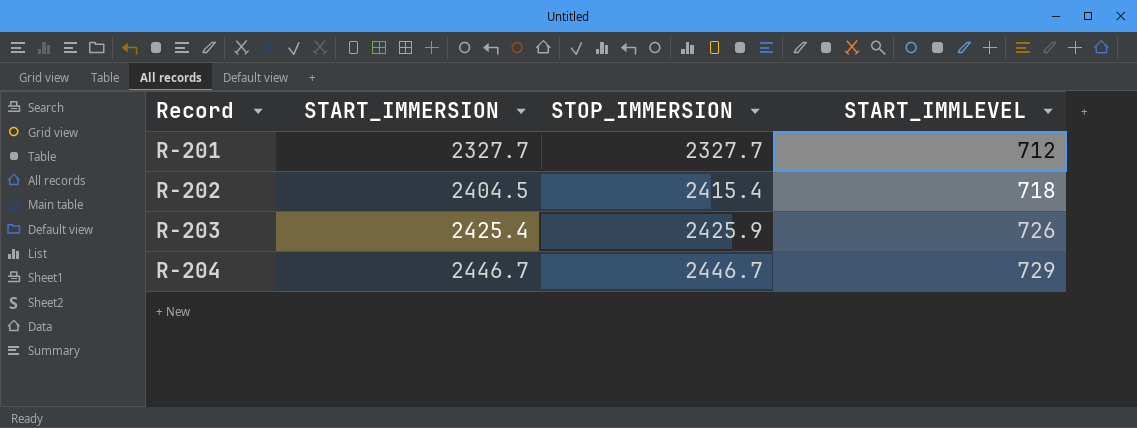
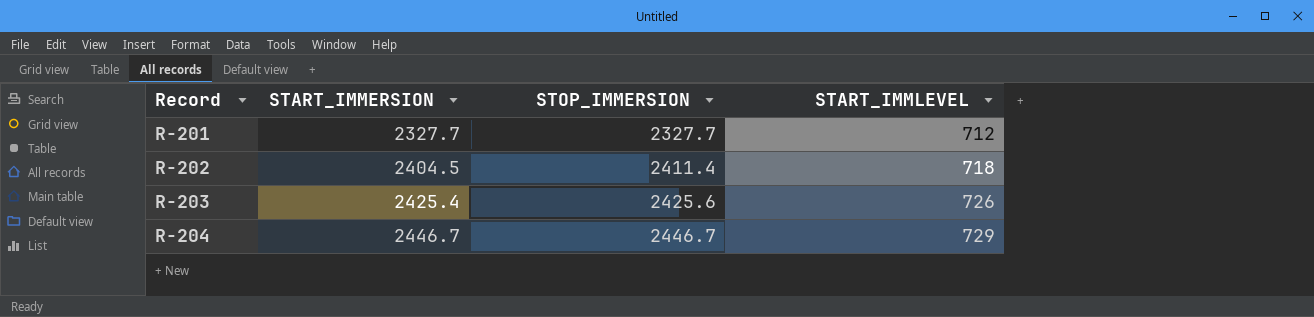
R-202 | STOP_IMMERSION: 2415.4 -> 2411.4
R-203 | STOP_IMMERSION: 2425.9 -> 2425.6

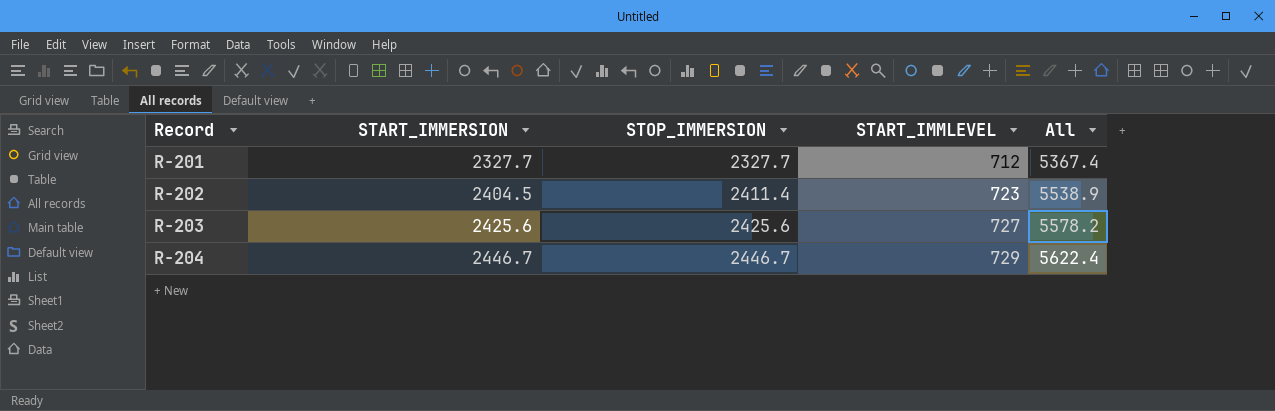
column All | formula: none -> [START_IMMERSION] + [STOP_IMMERSION] + [START_IMMLEVEL]
R-202 | START_IMMLEVEL: 718 -> 723
R-203 | START_IMMERSION: 2425.4 -> 2425.6
R-203 | START_IMMLEVEL: 726 -> 727

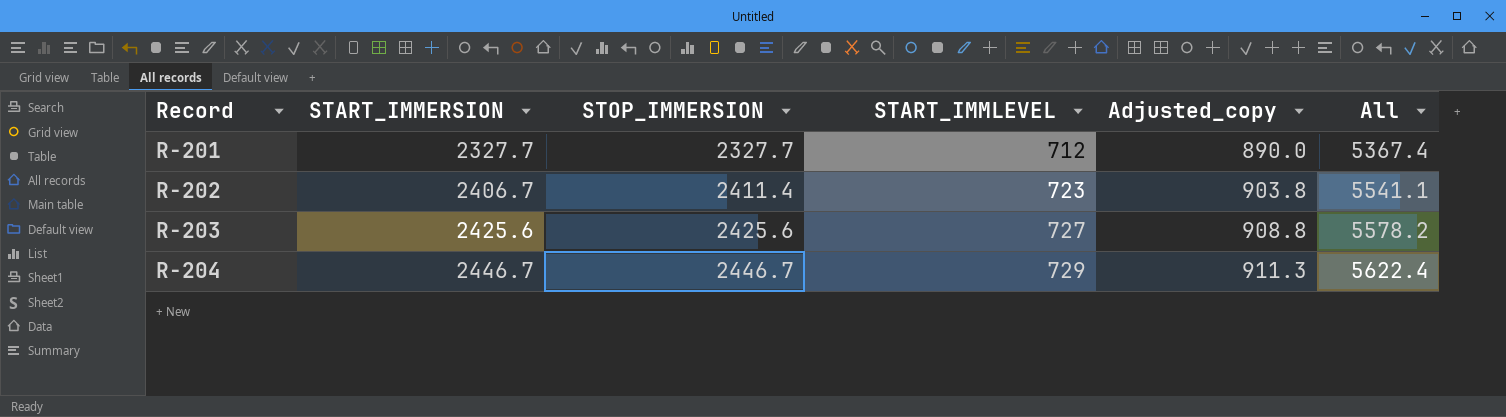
column Adjusted_copy | formula: none -> [START_IMMLEVEL] * 1.25
R-202 | START_IMMERSION: 2404.5 -> 2406.7
R-202 | All: 5538.9 -> 5541.1

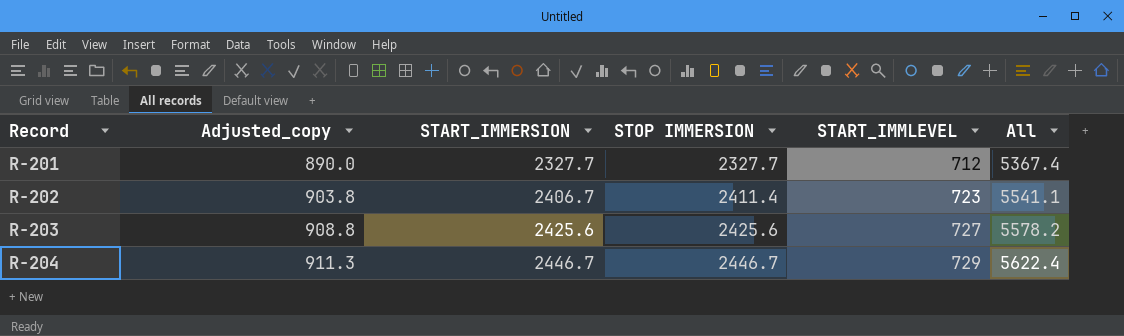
column Adjusted_copy | position: 5 -> 2
column name: STOP_IMMERSION -> STOP IMMERSION

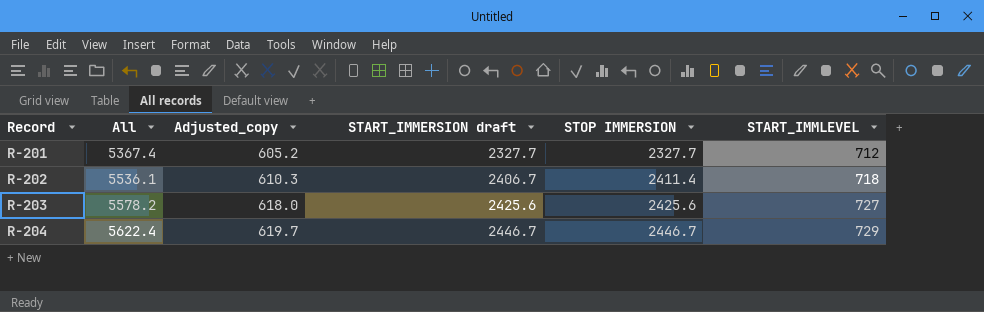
column All | position: 6 -> 2
column Adjusted_copy | formula: [START_IMMLEVEL] * 1.25 -> [START_IMMLEVEL] * 0.85
column name: START_IMMERSION -> START_IMMERSION draft
R-202 | All: 5541.1 -> 5536.1
R-202 | START_IMMLEVEL: 723 -> 718

